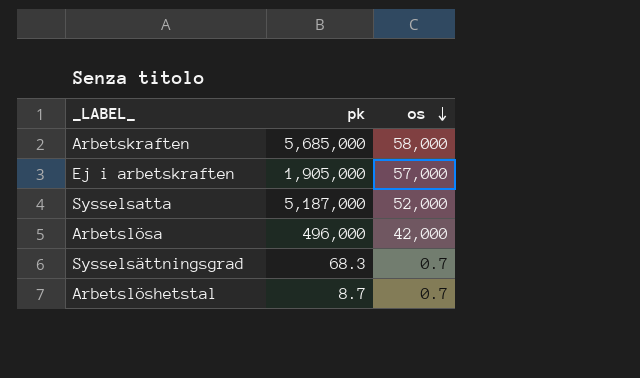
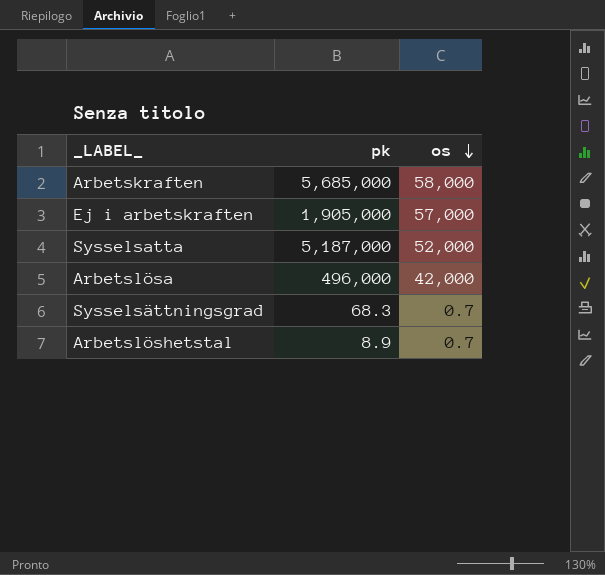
Arbetslöshetstal | pk: 8.7 -> 8.9

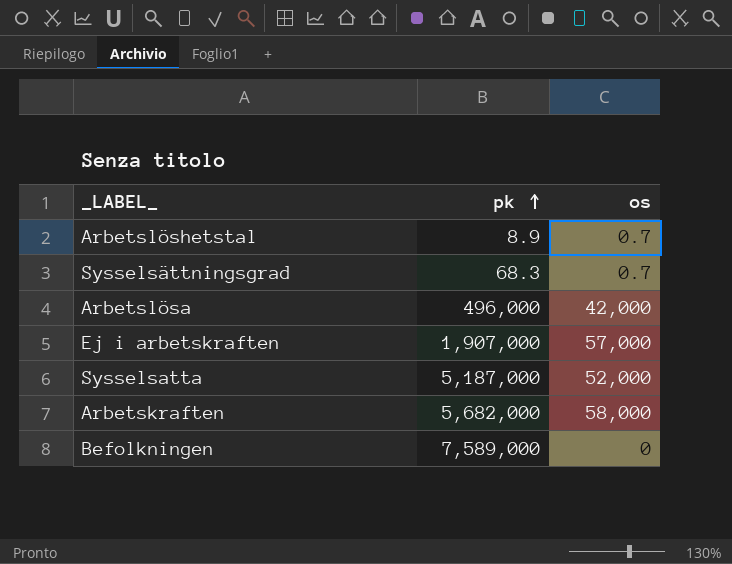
row order: os descending -> pk ascending
Ej i arbetskraften | pk: 1,905,000 -> 1,907,000
Arbetskraften | pk: 5,685,000 -> 5,682,000
row Befolkningen: none -> 7,589,000 | 0

